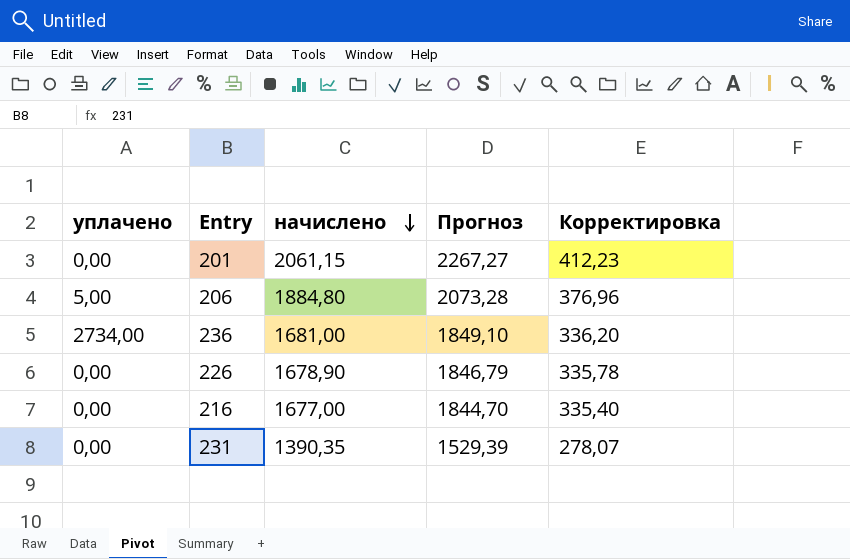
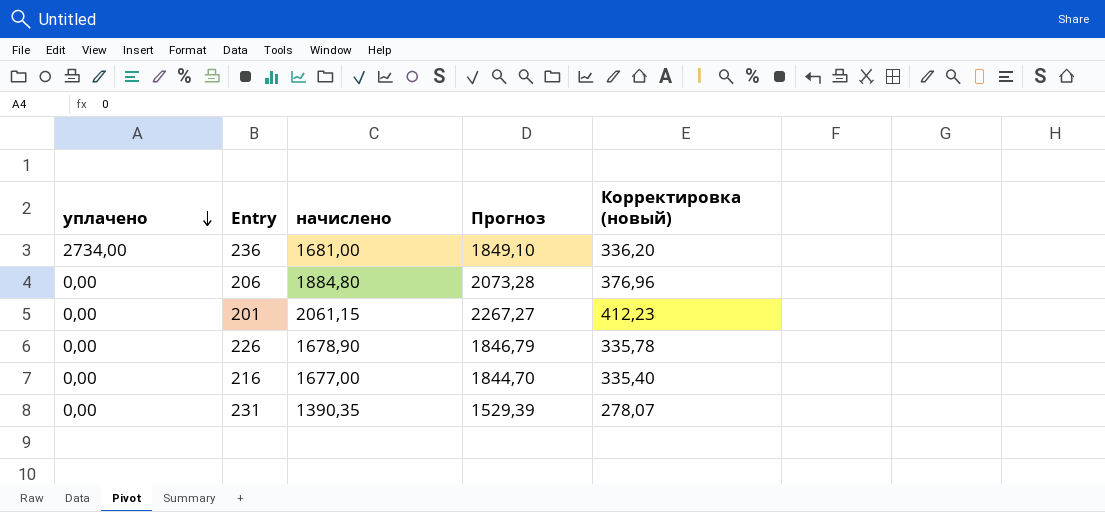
row order: начислено descending -> уплачено descending
column name: Корректировка -> Корректировка (новый)
206 | уплачено: 5,00 -> 0,00

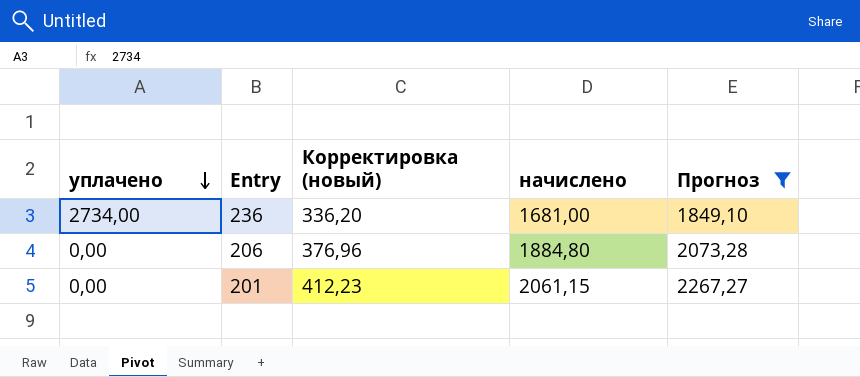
filter: none -> Прогноз >= 1849,10
column Корректировка (новый) | position: 5 -> 3

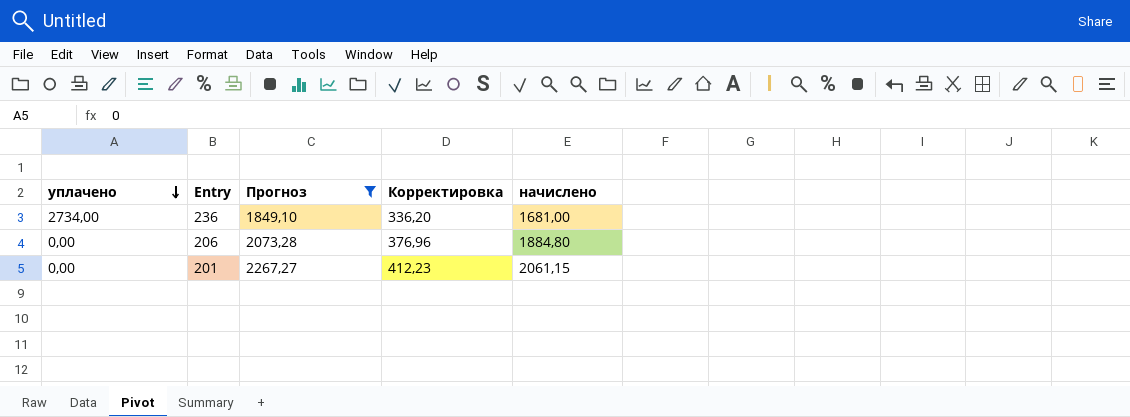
column Прогноз | position: 5 -> 3
column name: Корректировка (новый) -> Корректировка

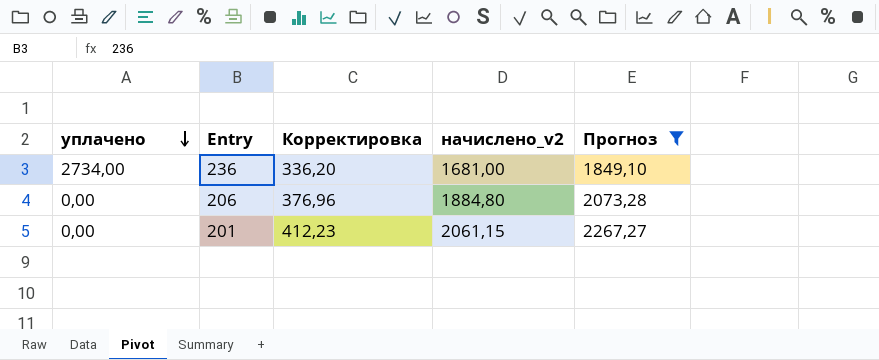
column name: начислено -> начислено_v2
column Прогноз | position: 3 -> 5

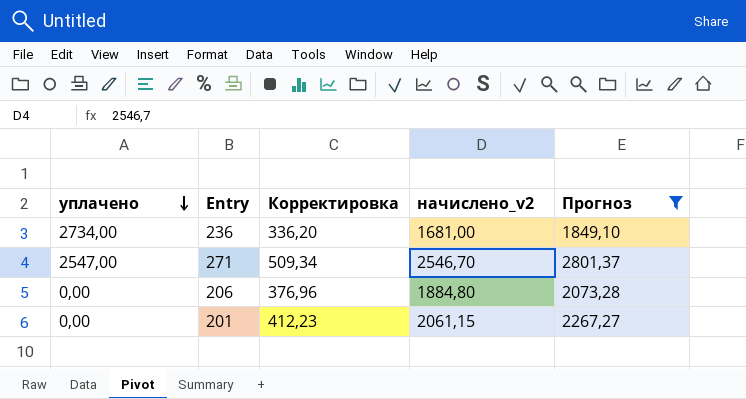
row 271: none -> 2547,00 | 509,34 | 2546,70 | 2801,37

